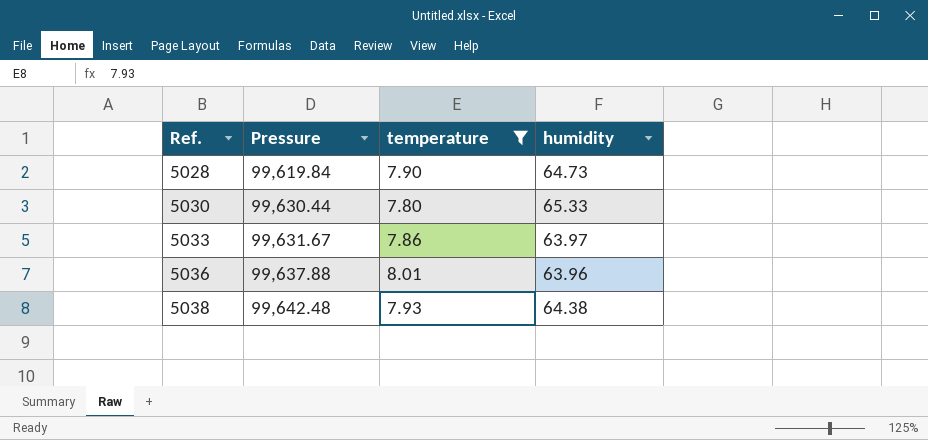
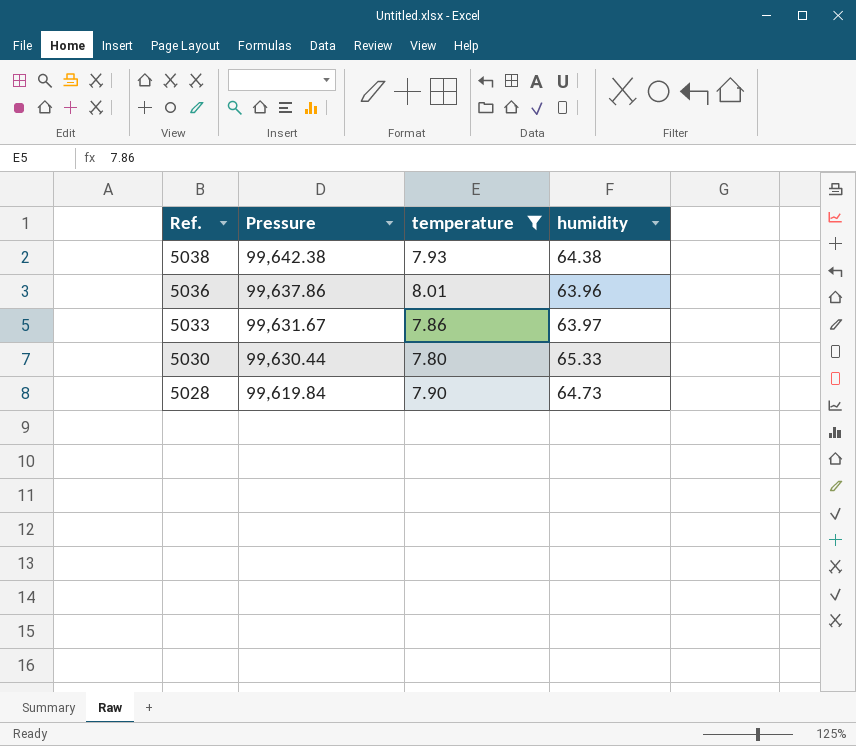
row order: Ref. ascending -> Ref. descending
5038 | Pressure: 99,642.48 -> 99,642.38
5036 | Pressure: 99,637.88 -> 99,637.86

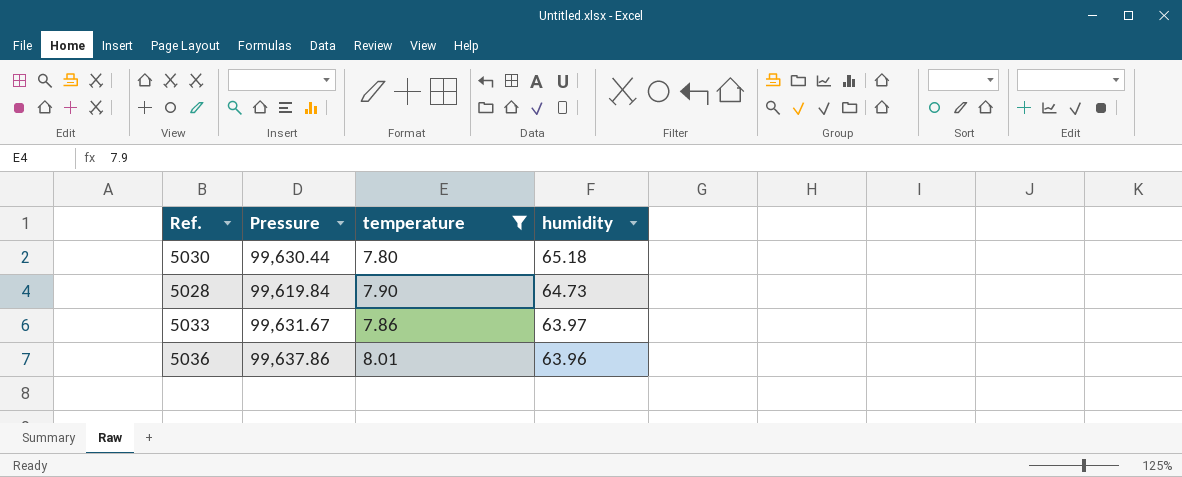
row order: Ref. descending -> humidity descending
row 5038: 99,642.38 | 7.93 | 64.38 -> none
5030 | humidity: 65.33 -> 65.18

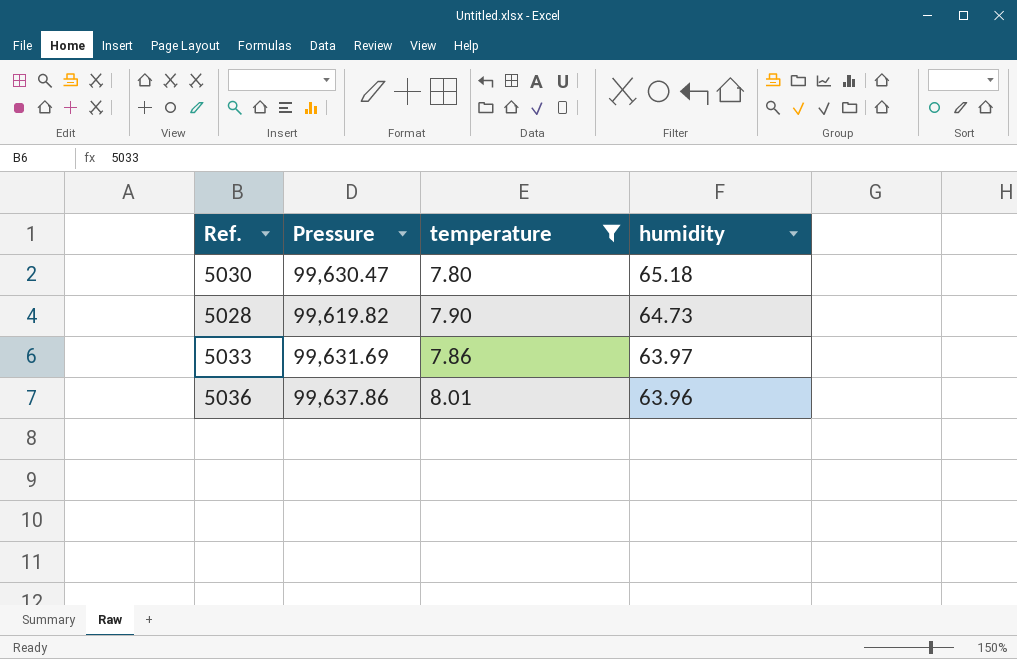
5030 | Pressure: 99,630.44 -> 99,630.47
5028 | Pressure: 99,619.84 -> 99,619.82
5033 | Pressure: 99,631.67 -> 99,631.69

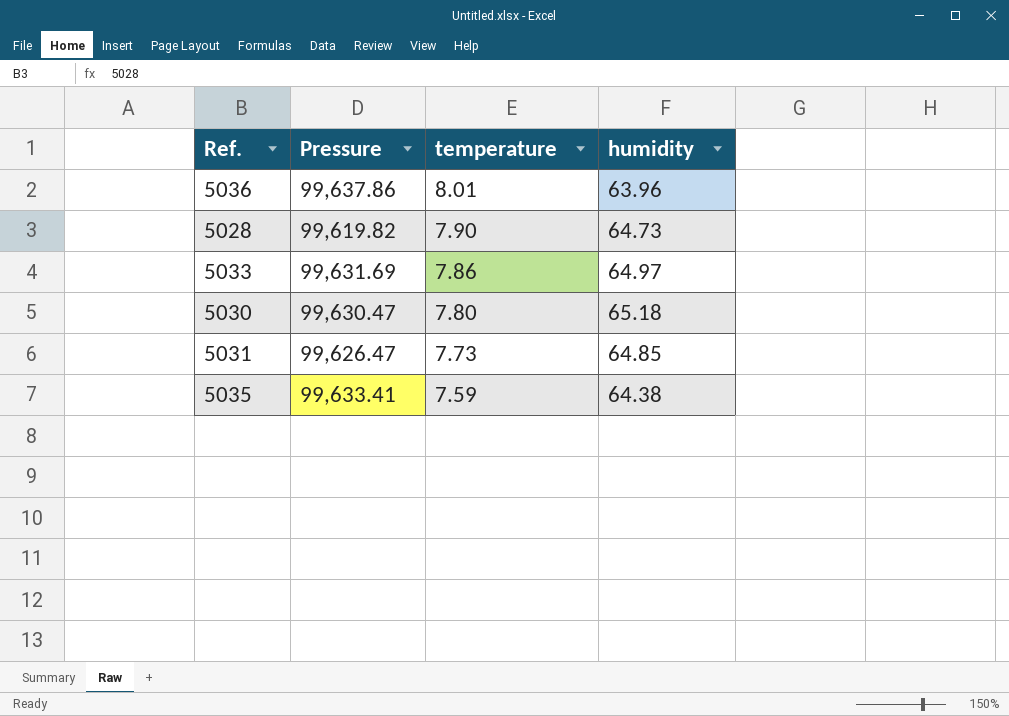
filter: temperature >= 7.80 -> none
row order: humidity descending -> temperature descending
5033 | humidity: 63.97 -> 64.97

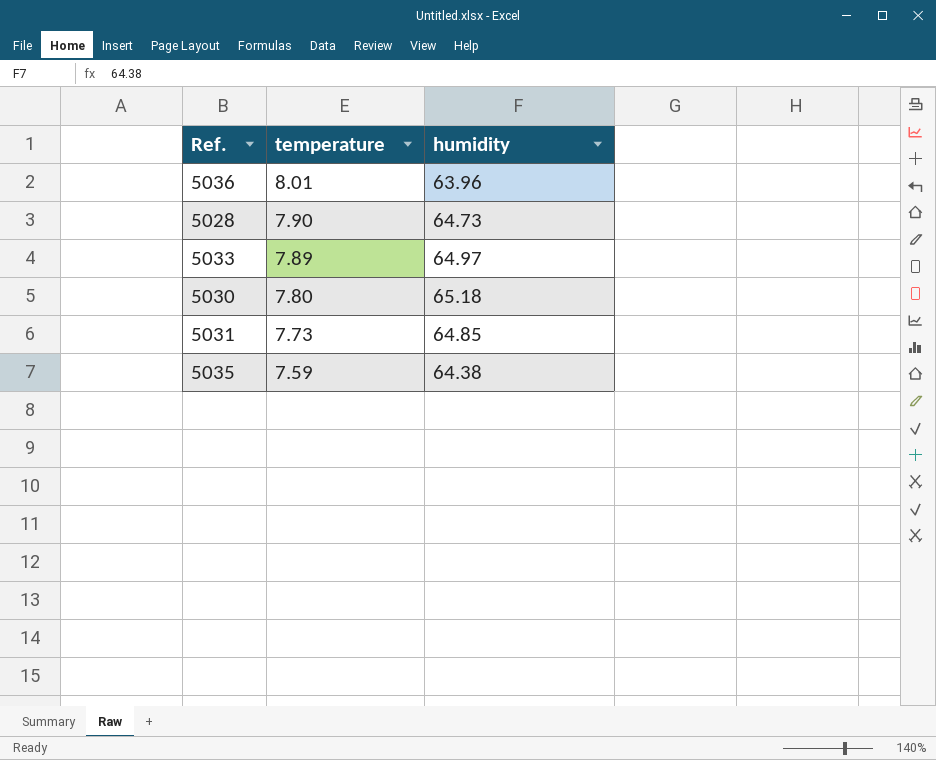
column Pressure | position: 2 -> none
5033 | temperature: 7.86 -> 7.89

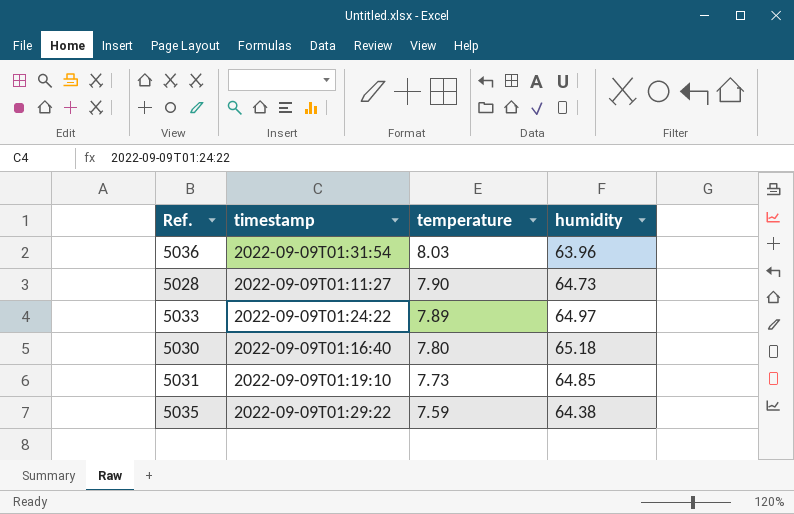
column timestamp | position: none -> 2
5036 | temperature: 8.01 -> 8.03

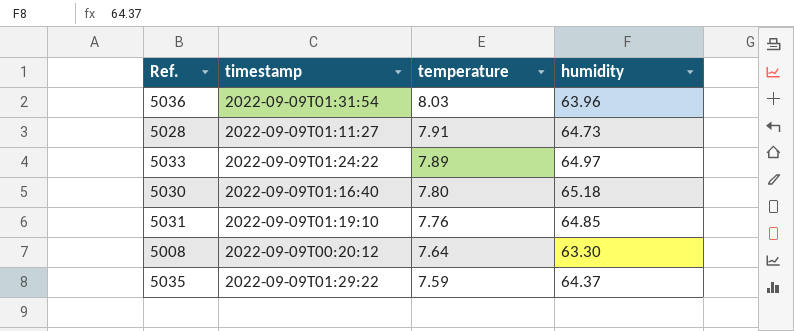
5028 | temperature: 7.90 -> 7.91
5031 | temperature: 7.73 -> 7.76
row 5008: none -> 2022-09-09T00:20:12 | 7.64 | 63.30
5035 | humidity: 64.38 -> 64.37

